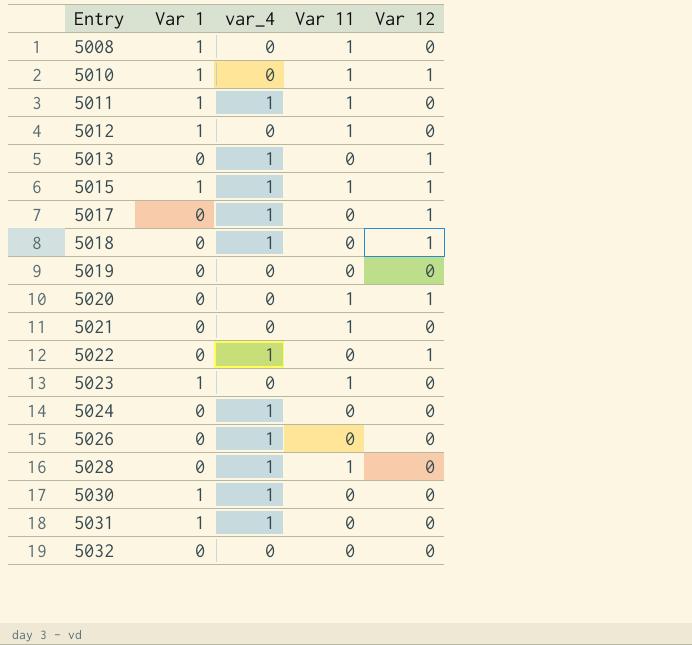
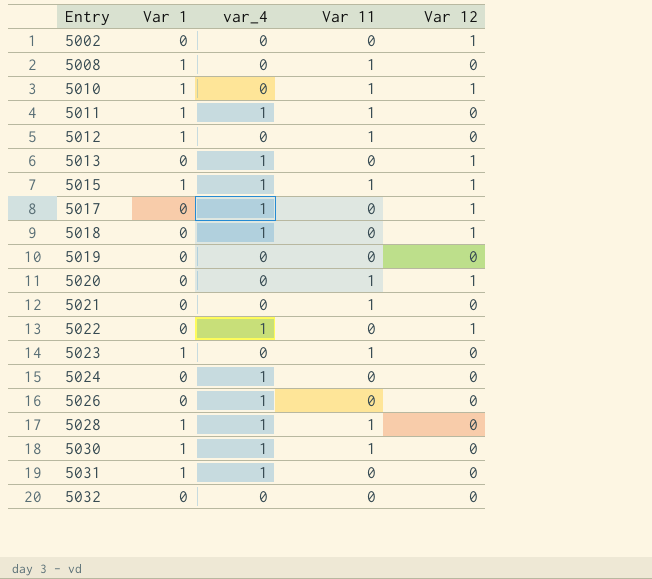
row 5002: none -> 0 | 0 | 0 | 1
5028 | Var 1: 0 -> 1
5030 | Var 11: 0 -> 1

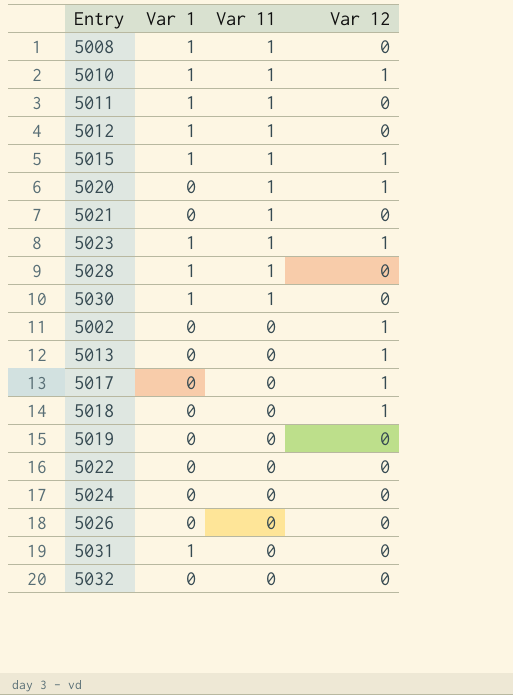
row order: Entry ascending -> Var 11 descending
column var_4 | position: 3 -> none
5023 | Var 12: 0 -> 1
5022 | Var 12: 1 -> 0

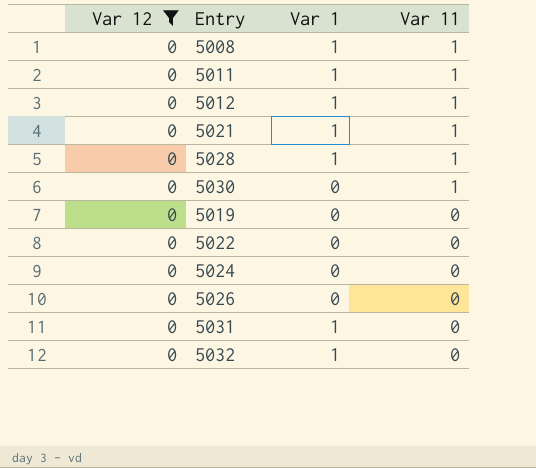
filter: none -> Var 12 = 0
column Var 12 | position: 4 -> 1
5021 | Var 1: 0 -> 1
5030 | Var 1: 1 -> 0
5032 | Var 1: 0 -> 1

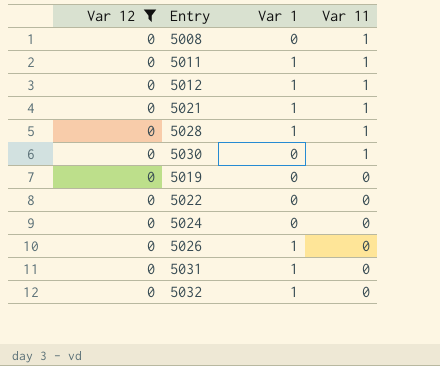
5008 | Var 1: 1 -> 0
5026 | Var 1: 0 -> 1

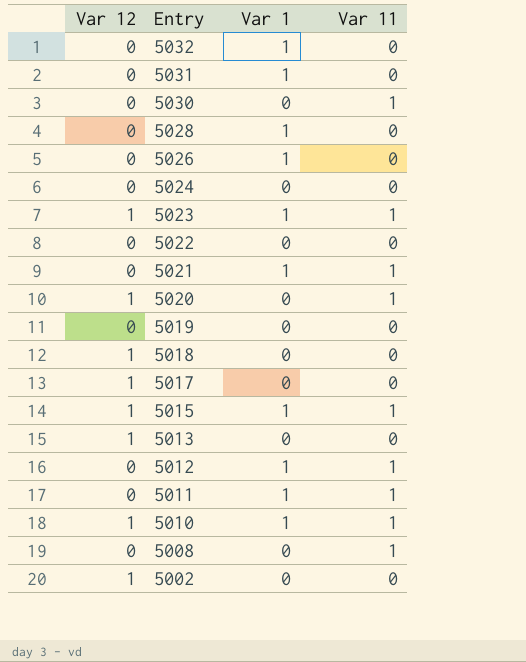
filter: Var 12 = 0 -> none
row order: Var 11 descending -> Entry descending
5028 | Var 11: 1 -> 0

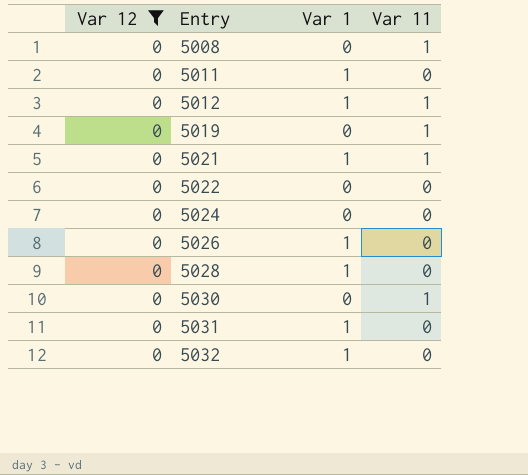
filter: none -> Var 12 = 0
row order: Entry descending -> Entry ascending
5011 | Var 11: 1 -> 0
5019 | Var 11: 0 -> 1

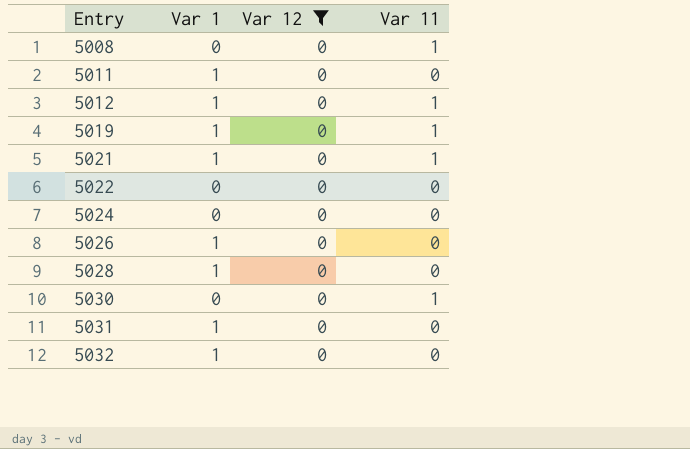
column Var 12 | position: 1 -> 3
5019 | Var 1: 0 -> 1

